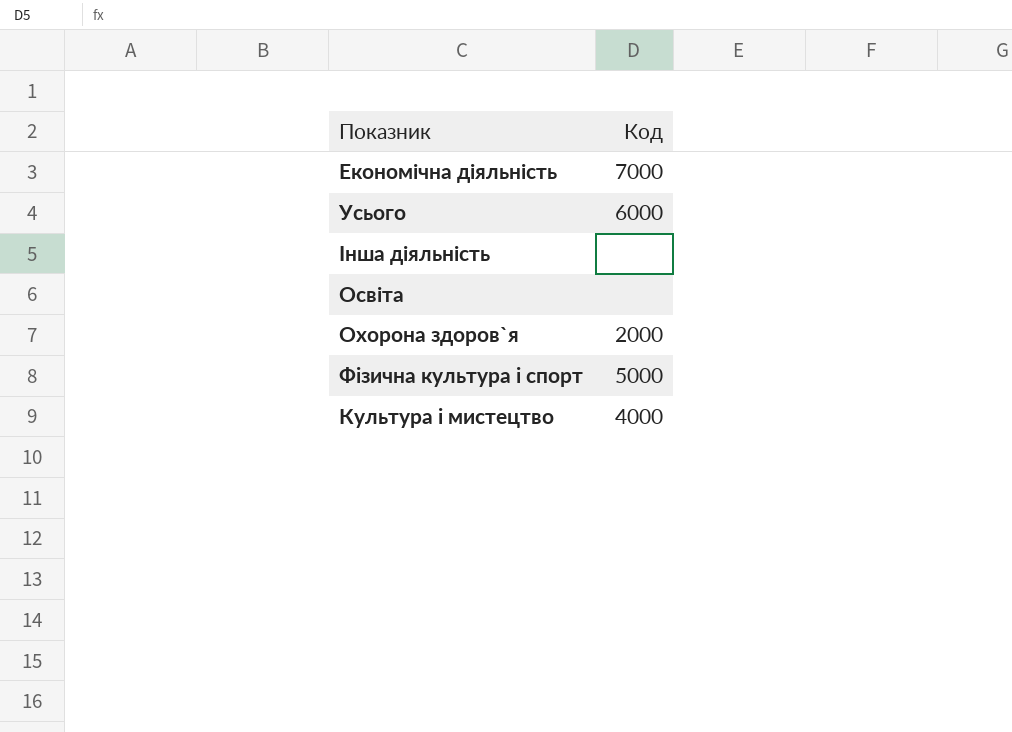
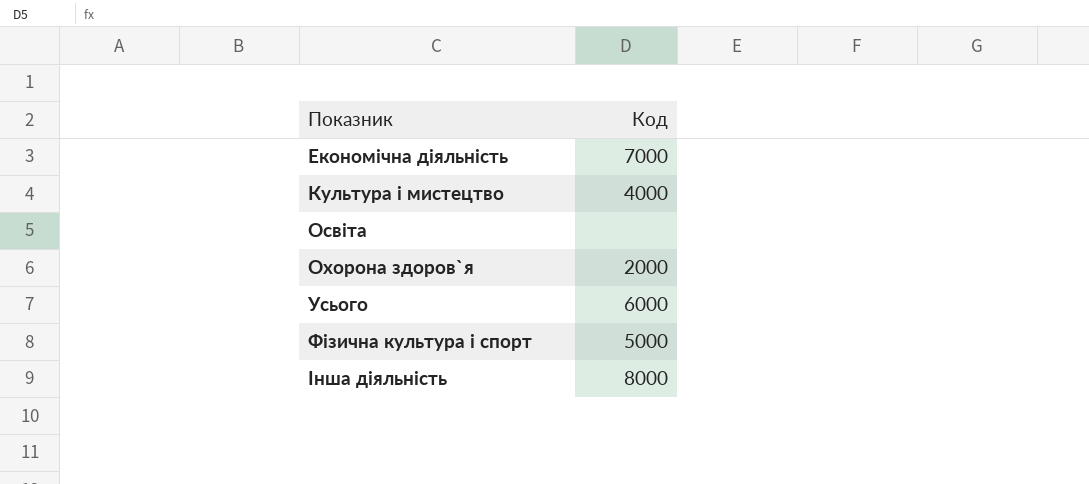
row order: none -> Показник ascending
Інша діяльність | Код: none -> 8000

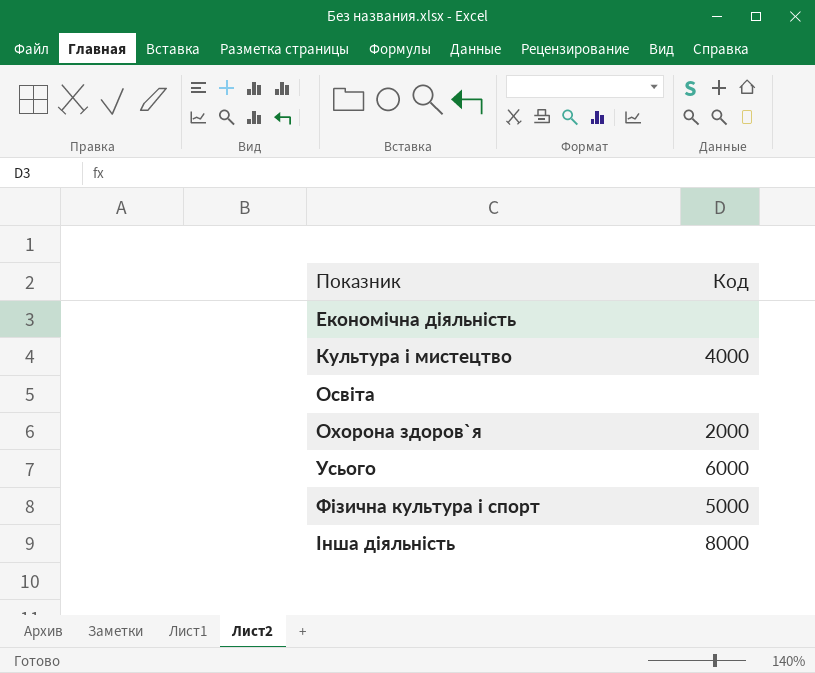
Економічна діяльність | Код: 7000 -> none

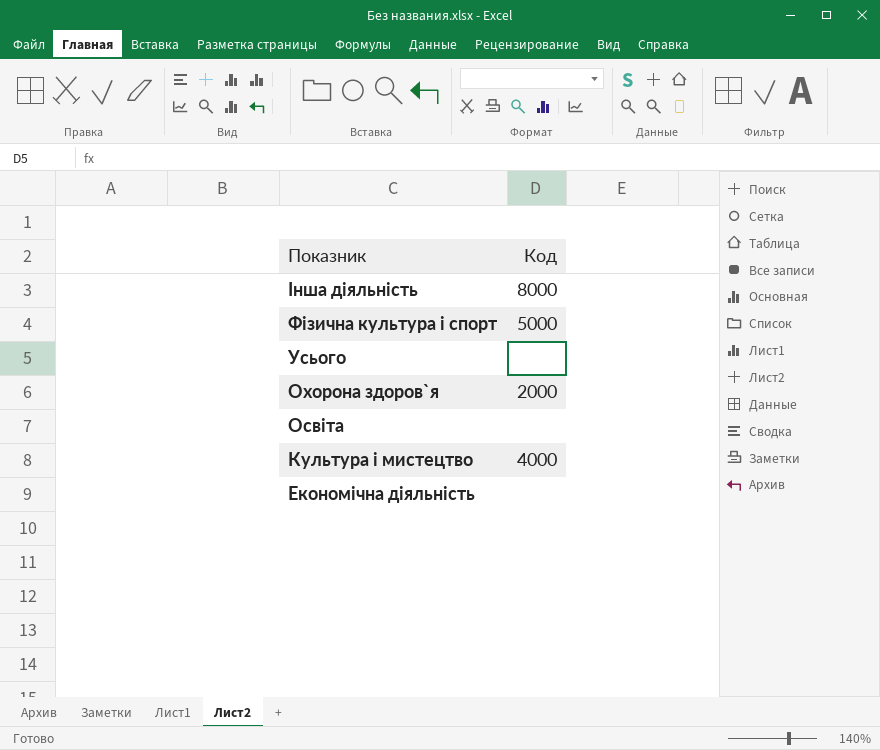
row order: Показник ascending -> Показник descending
Усього | Код: 6000 -> none

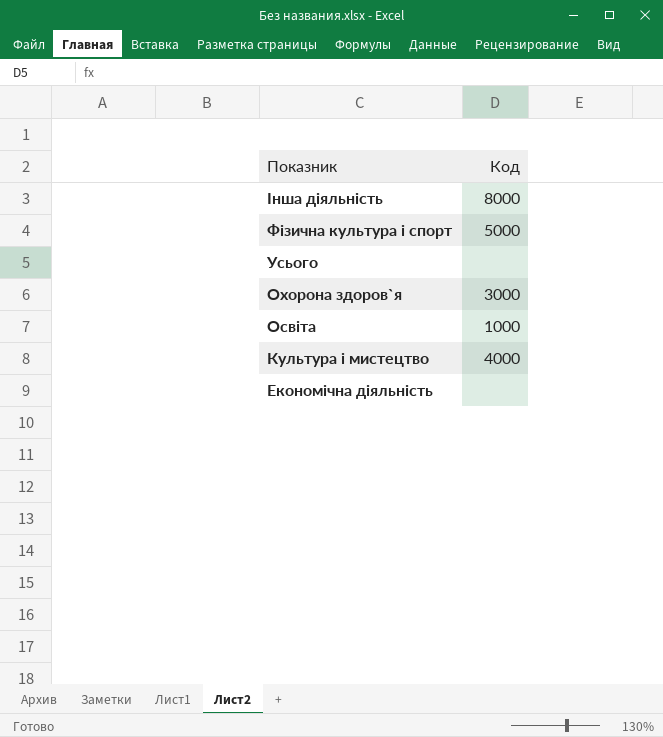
Охорона здоров`я | Код: 2000 -> 3000
Освіта | Код: none -> 1000

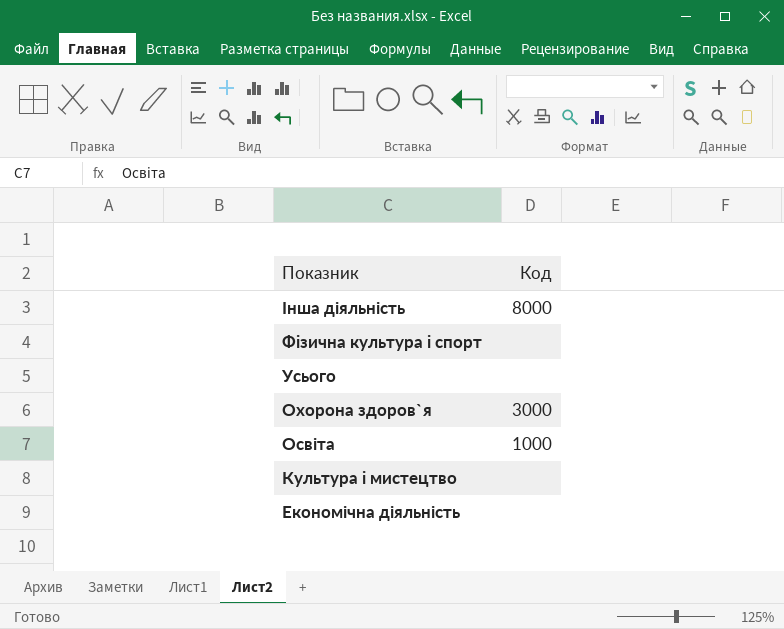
Фiзична культура i спорт | Код: 5000 -> none
Культура i мистецтво | Код: 4000 -> none

